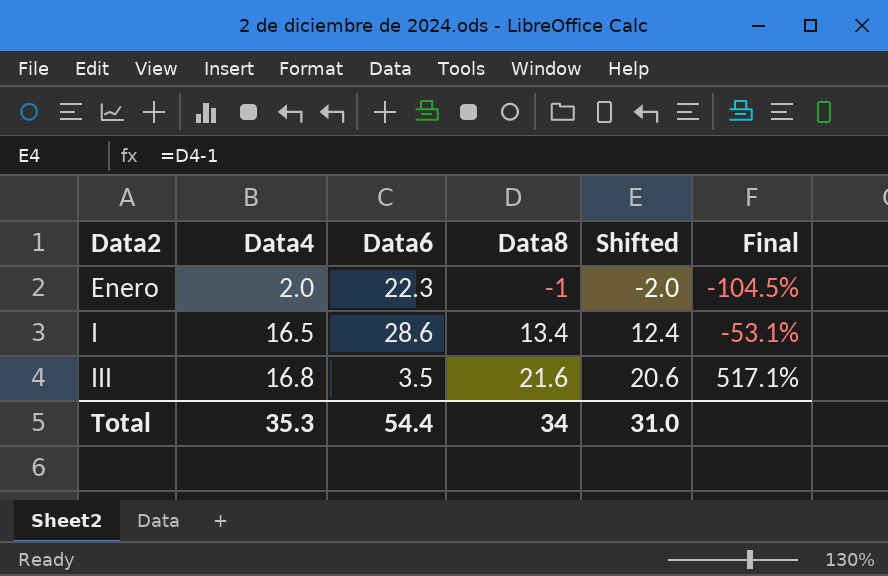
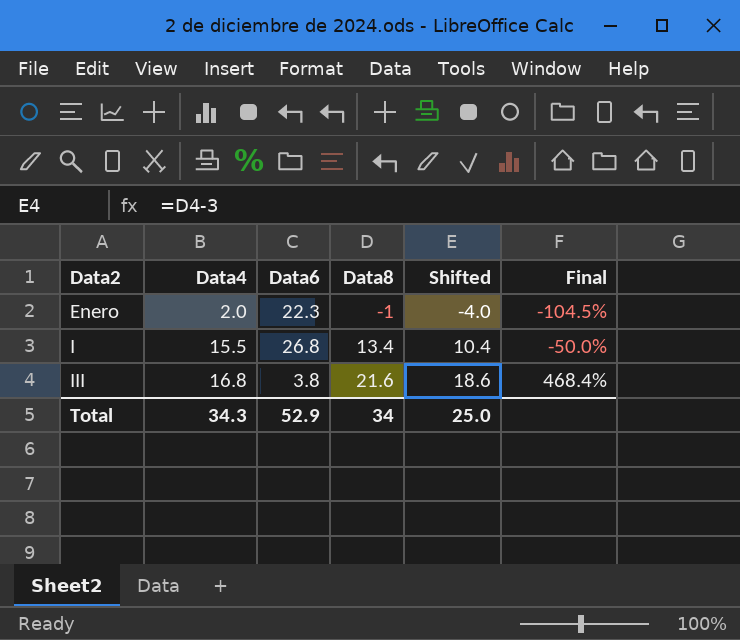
column Shifted | formula: [Data8] - 1 -> [Data8] - 3
I | Data4: 16.5 -> 15.5
I | Data6: 28.6 -> 26.8
I | Final: -53.1% -> -50.0%
III | Data6: 3.5 -> 3.8
III | Final: 517.1% -> 468.4%
Total | Data4: 35.3 -> 34.3
Total | Data6: 54.4 -> 52.9
Total | Shifted: 31.0 -> 25.0

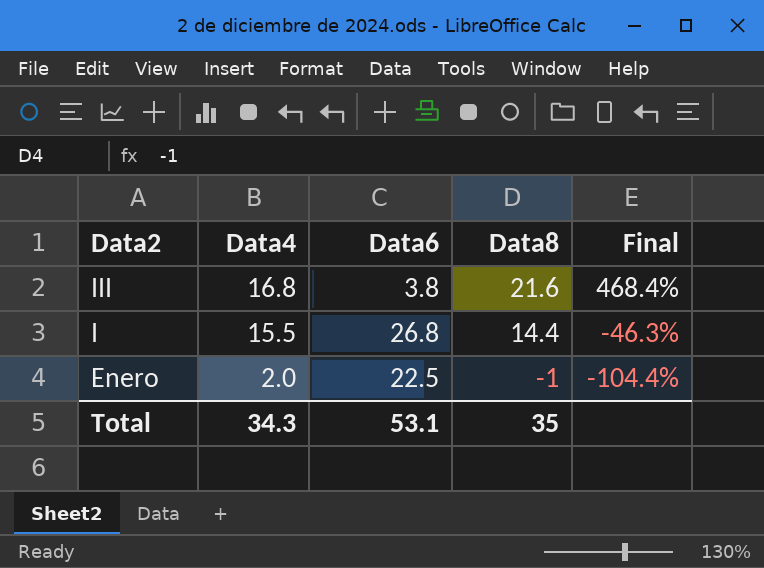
row order: Data2 ascending -> Data2 descending
column Shifted | formula: [Data8] - 3 -> none
I | Data8: 13.4 -> 14.4
I | Final: -50.0% -> -46.3%
Enero | Data6: 22.3 -> 22.5
Enero | Final: -104.5% -> -104.4%
Total | Data6: 52.9 -> 53.1
Total | Data8: 34 -> 35

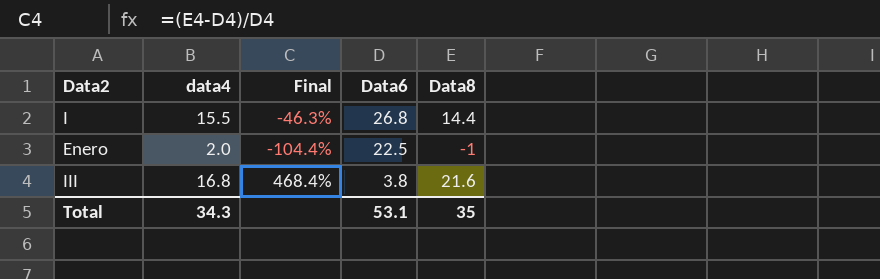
row order: Data2 descending -> Data6 descending
column name: Data4 -> data4
column Final | position: 5 -> 3

